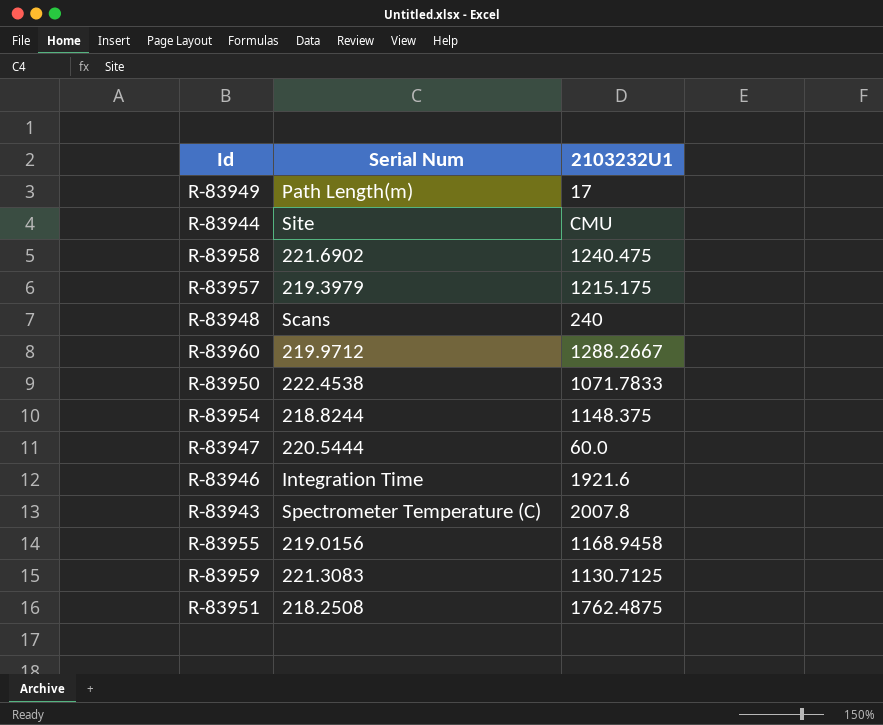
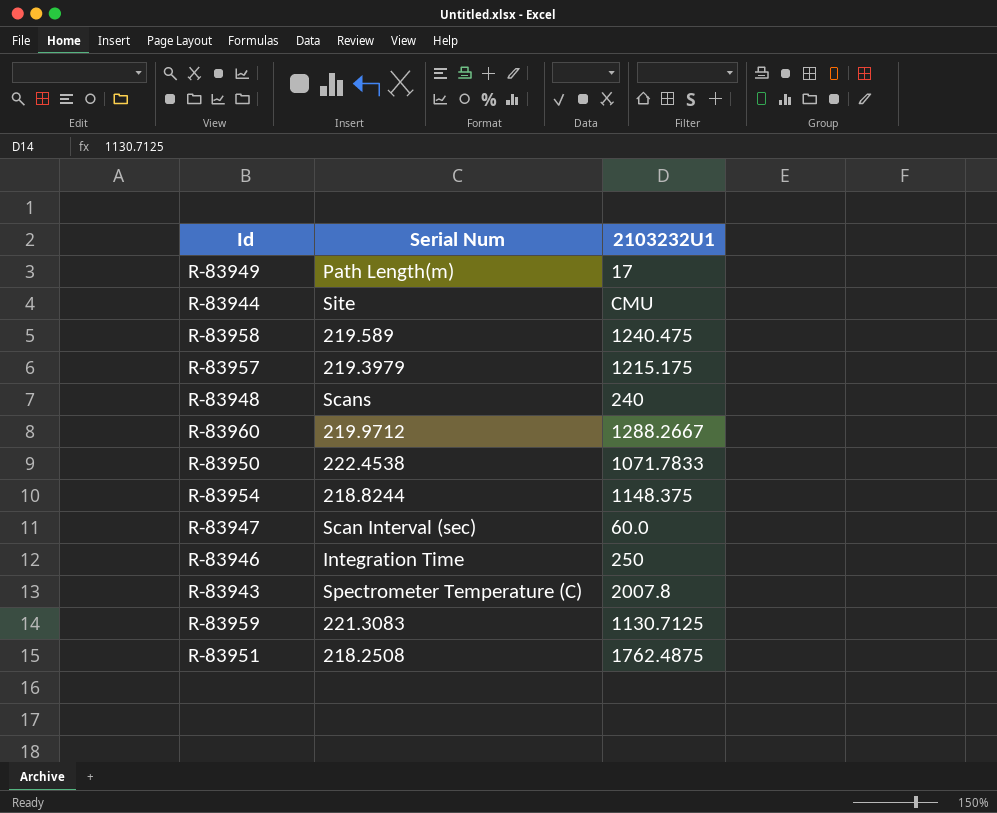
row R-83955: 219.0156 | 1168.9458 -> none
R-83958 | Serial Num: 221.6902 -> 219.589
R-83947 | Serial Num: 220.5444 -> Scan Interval (sec)
R-83946 | 2103232U1: 1921.6 -> 250

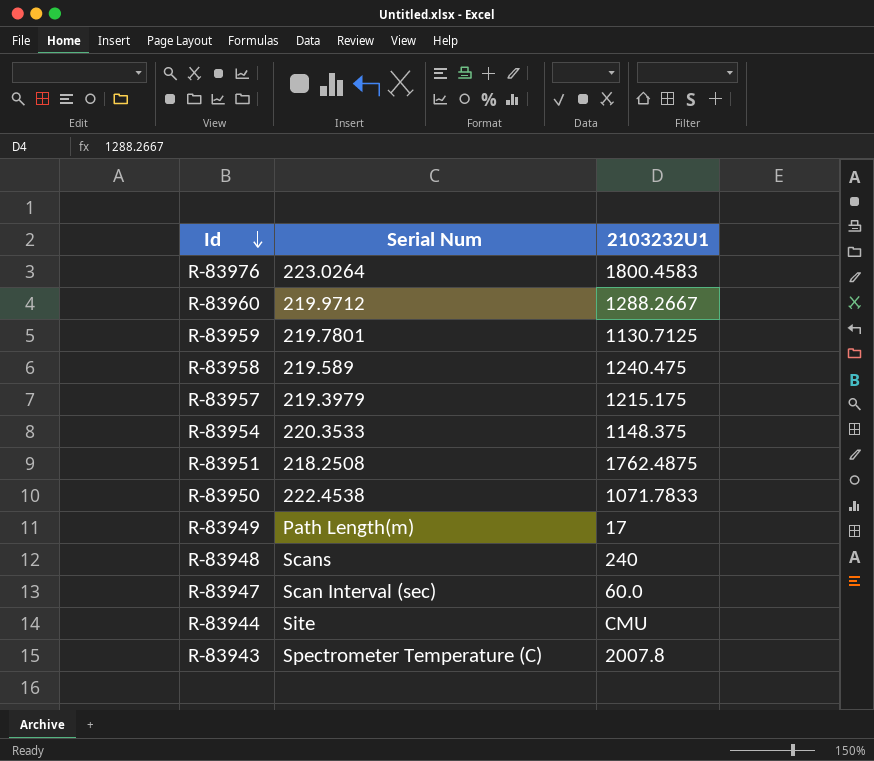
row order: none -> Id descending
row R-83946: Integration Time | 250 -> none
row R-83976: none -> 223.0264 | 1800.4583
R-83959 | Serial Num: 221.3083 -> 219.7801
R-83954 | Serial Num: 218.8244 -> 220.3533

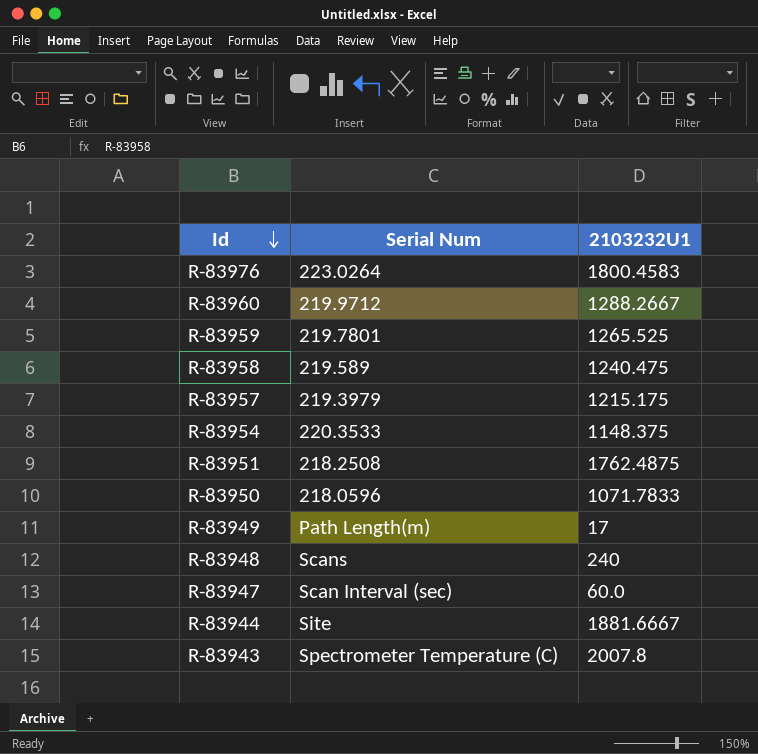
R-83959 | 2103232U1: 1130.7125 -> 1265.525
R-83950 | Serial Num: 222.4538 -> 218.0596
R-83944 | 2103232U1: CMU -> 1881.6667

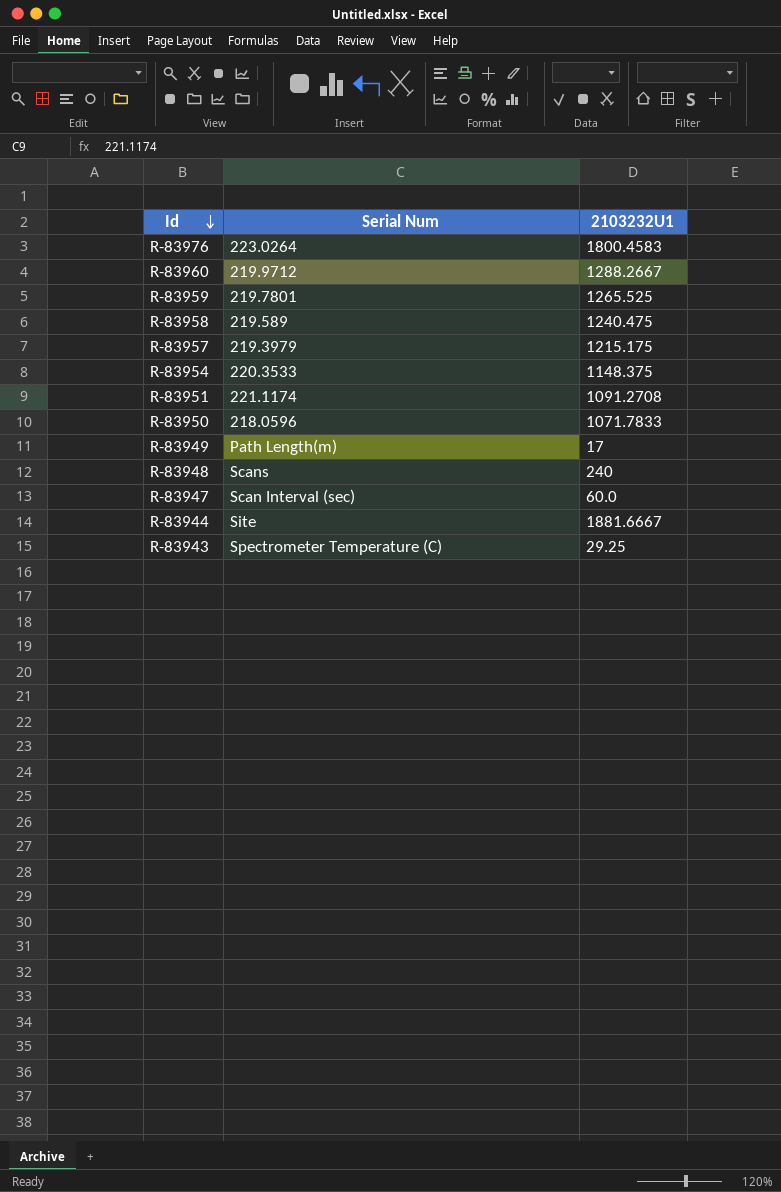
R-83951 | Serial Num: 218.2508 -> 221.1174
R-83951 | 2103232U1: 1762.4875 -> 1091.2708
R-83943 | 2103232U1: 2007.8 -> 29.25

